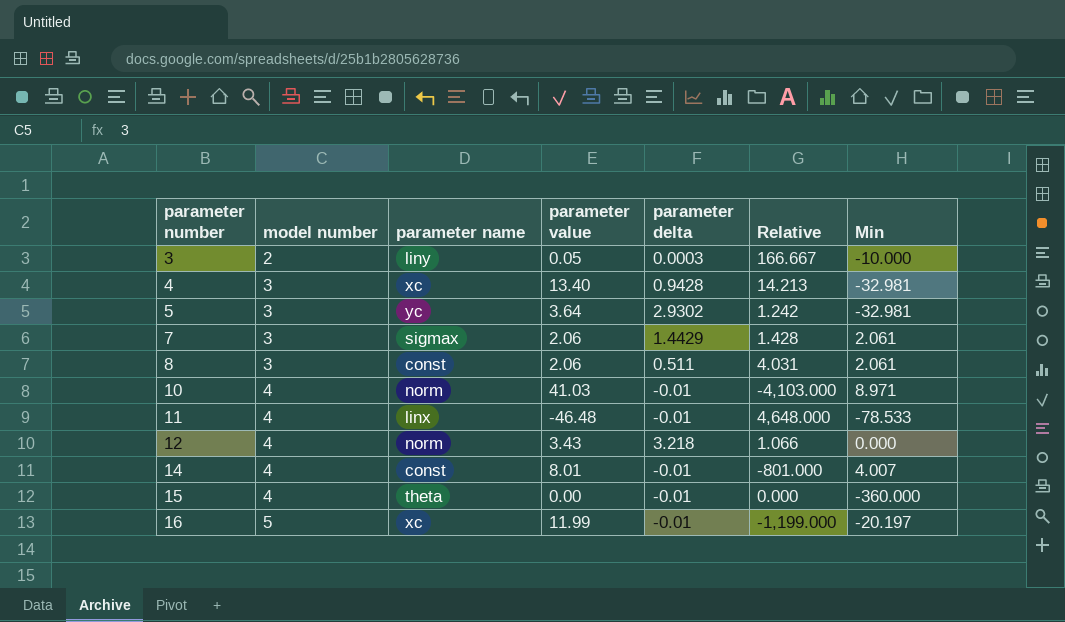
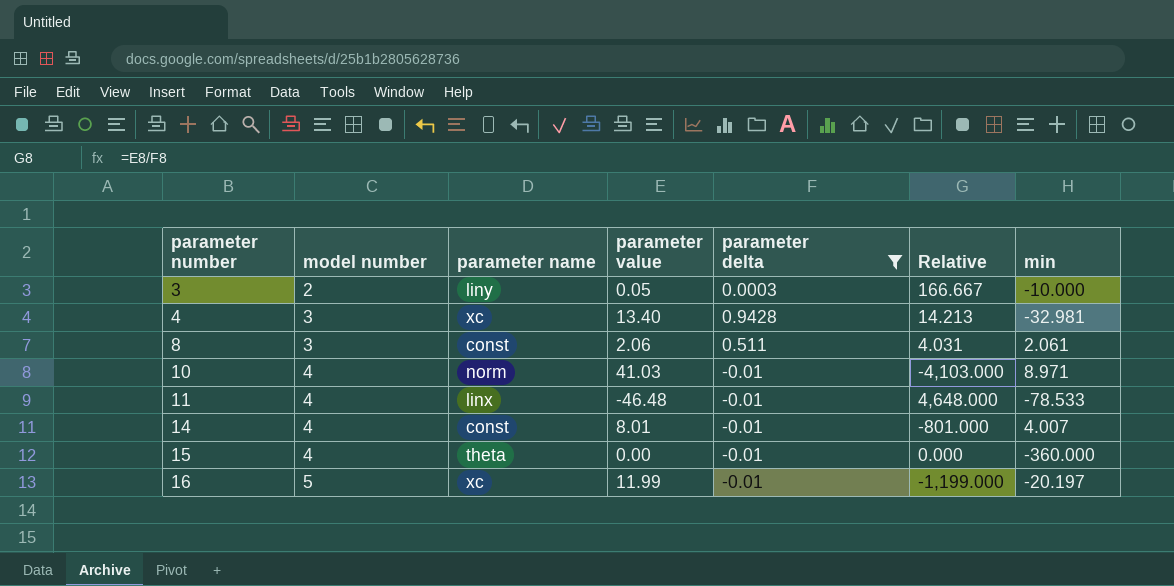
filter: none -> parameter delta <= 0.9428
column name: Min -> min

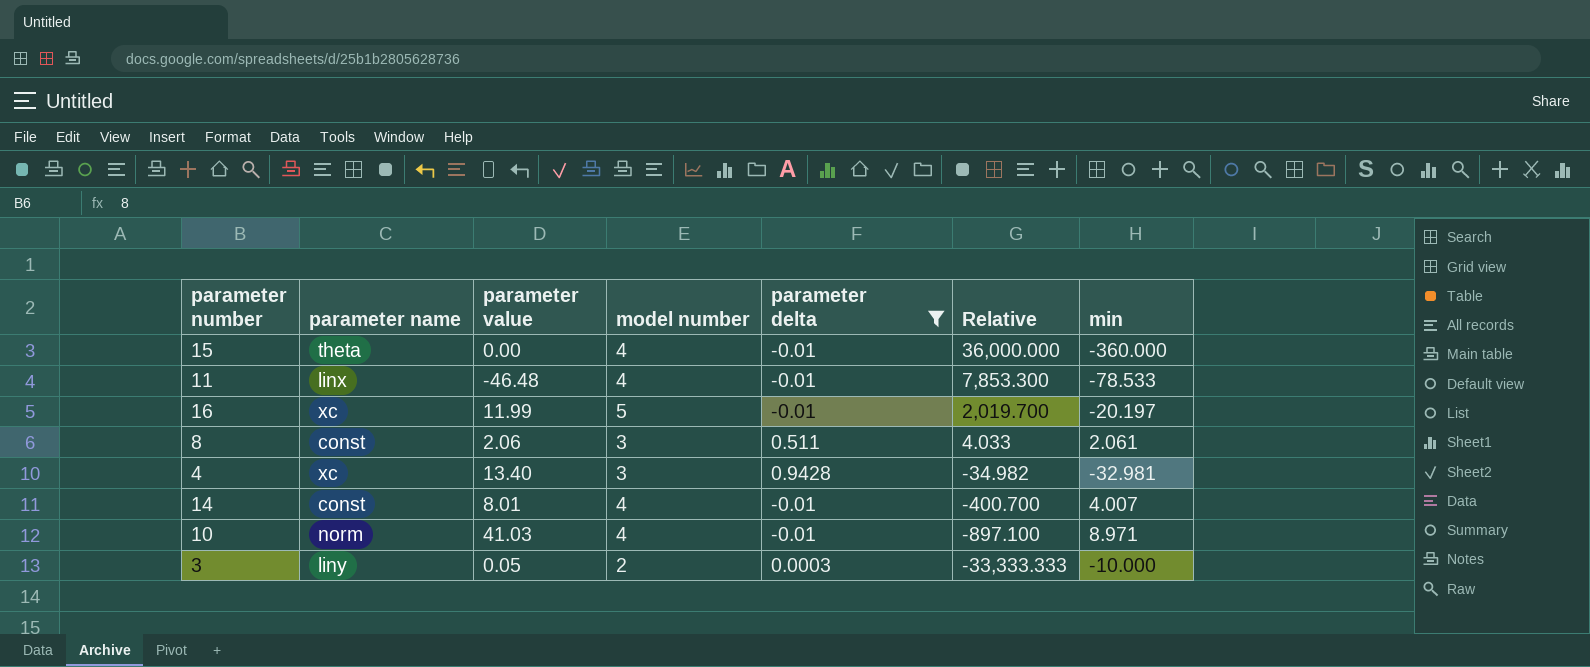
row order: parameter number ascending -> Relative descending
column model number | position: 2 -> 4
column Relative | formula: [parameter value] / [parameter delta] -> [min] / [parameter delta]

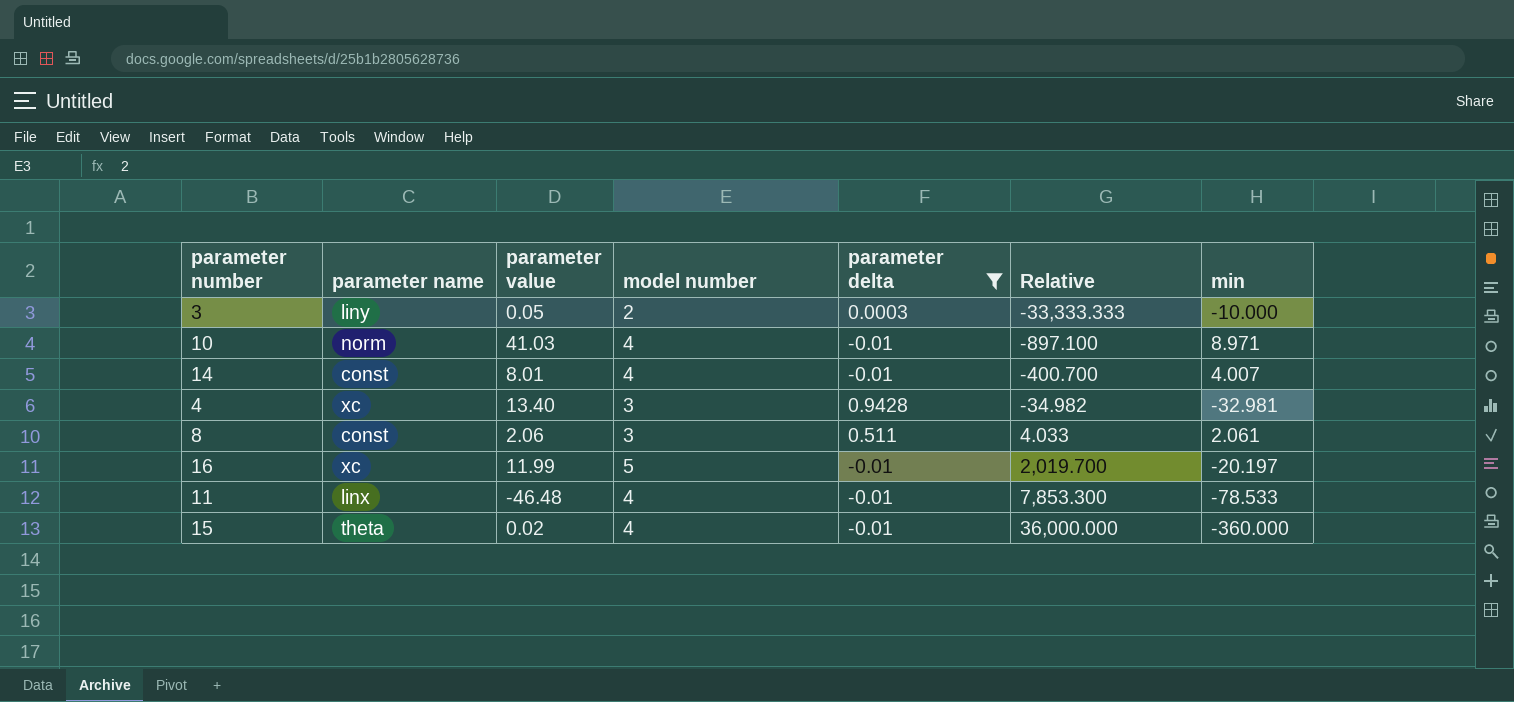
row order: Relative descending -> Relative ascending
15 | parameter value: 0.00 -> 0.02

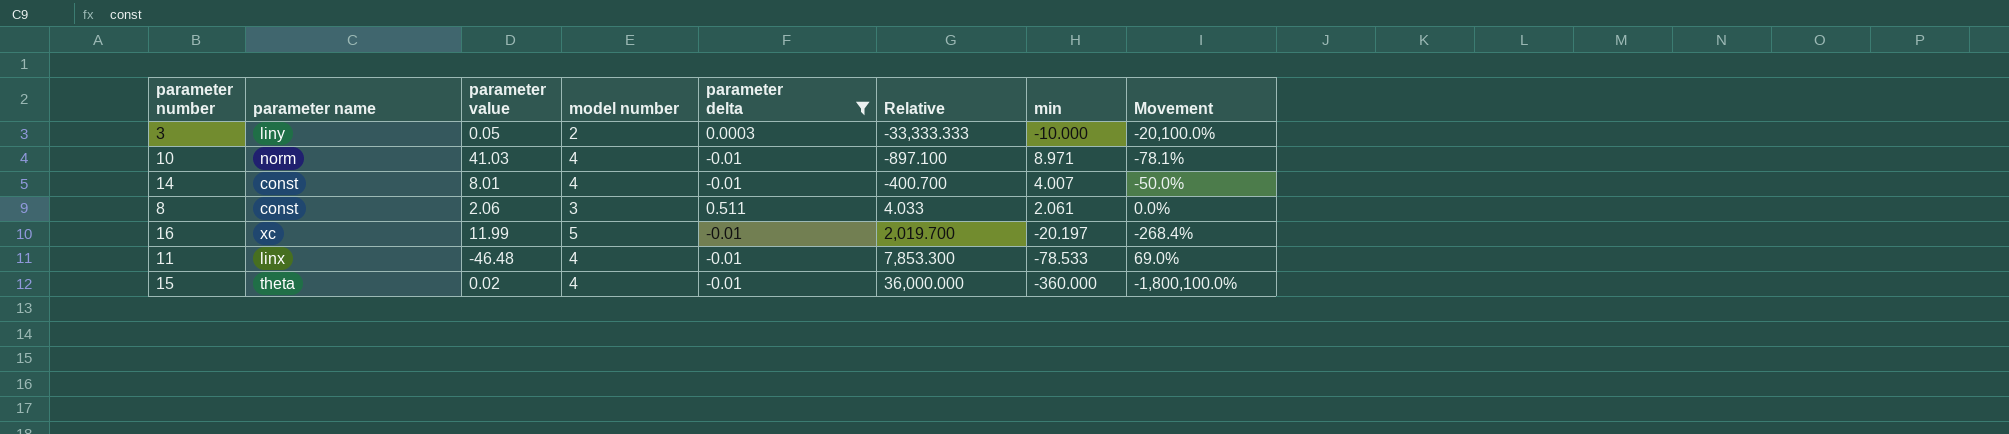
column Movement | formula: none -> ([min] - [parameter value]) / [parameter value]
row 4: xc | 13.40 | 3 | 0.9428 | -34.982 | -32.981 -> none

